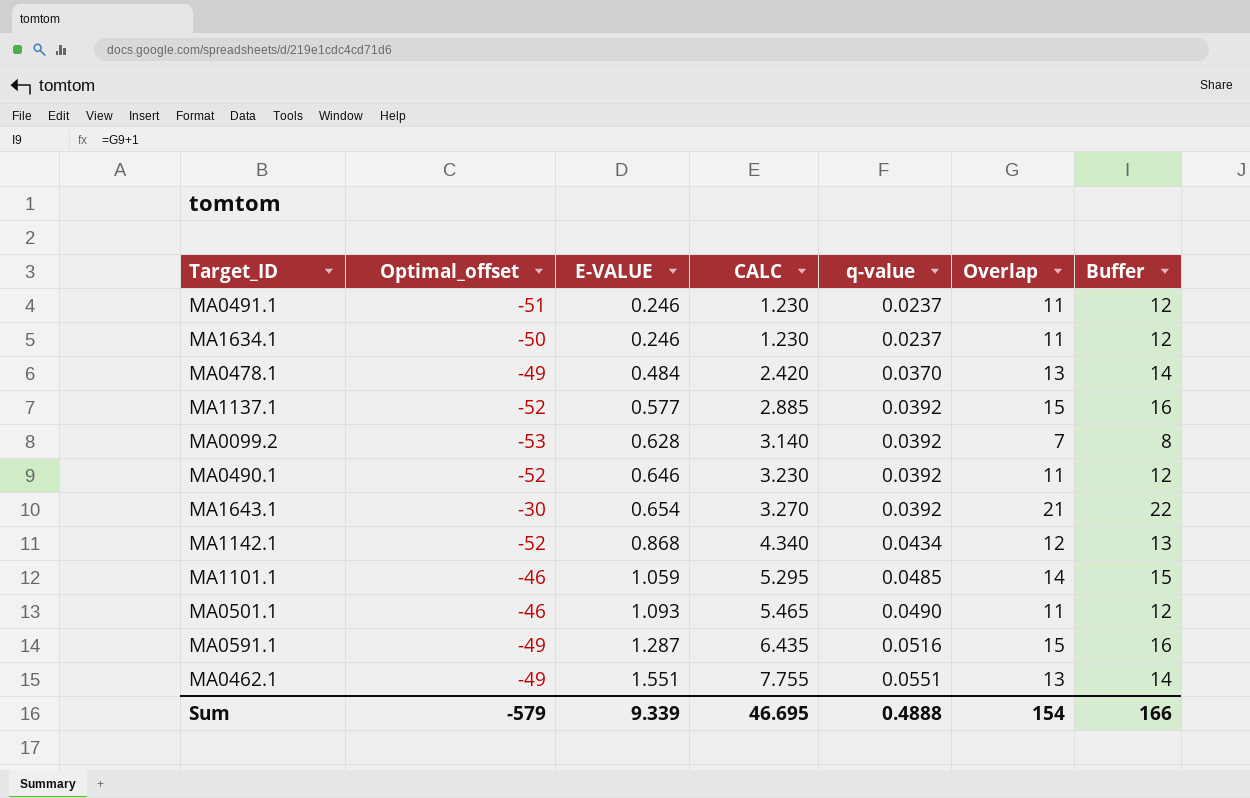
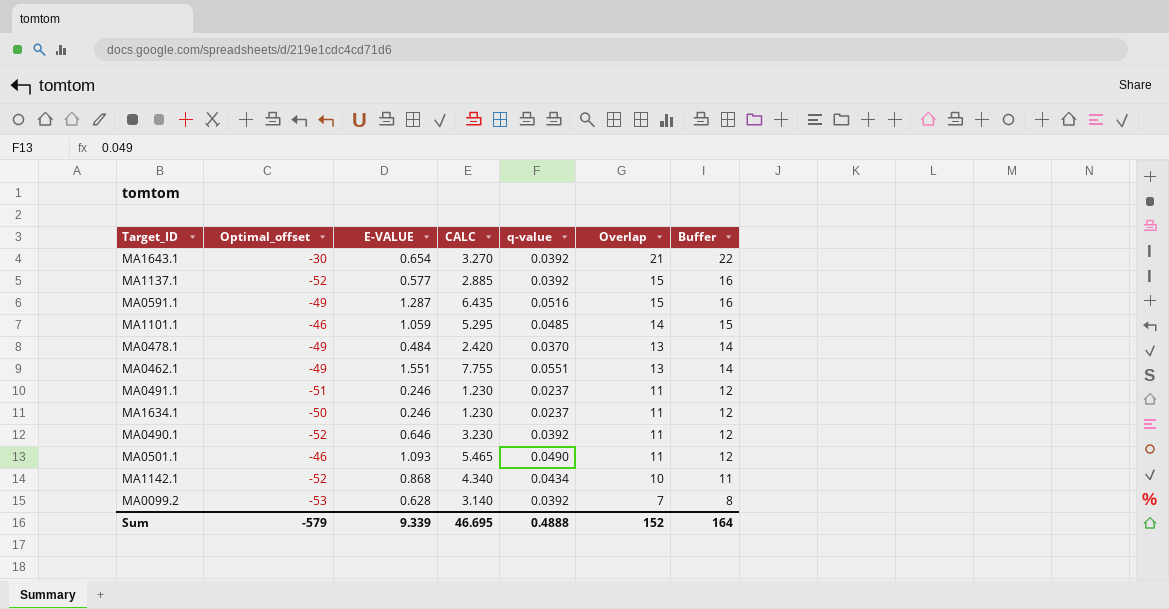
row order: E-VALUE ascending -> Overlap descending
MA1142.1 | Overlap: 12 -> 10
MA1142.1 | Buffer: 13 -> 11
Sum | Overlap: 154 -> 152
Sum | Buffer: 166 -> 164

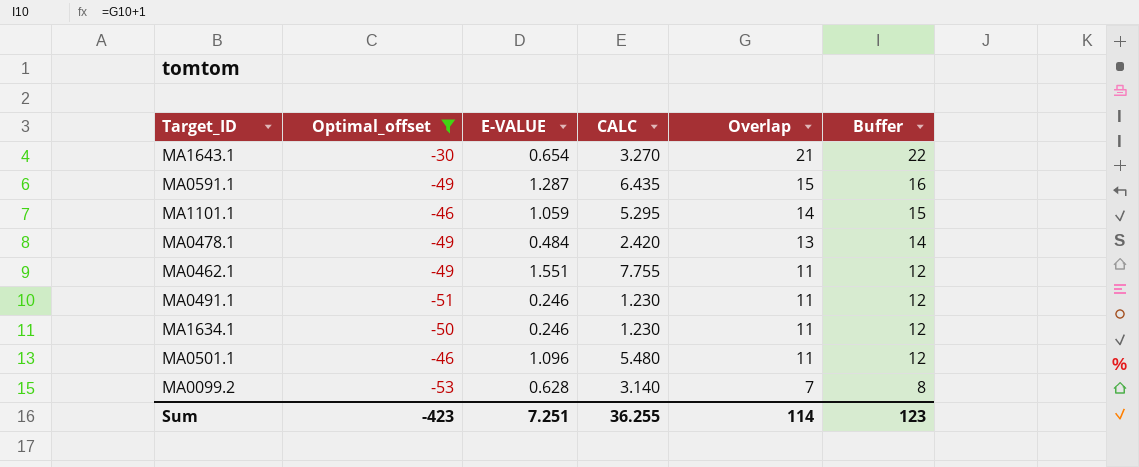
filter: none -> Optimal_offset != -52
column q-value | position: 5 -> none
MA0462.1 | Overlap: 13 -> 11
MA0462.1 | Buffer: 14 -> 12
MA0501.1 | E-VALUE: 1.093 -> 1.096
MA0501.1 | CALC: 5.465 -> 5.480
Sum | Optimal_offset: -579 -> -423
Sum | E-VALUE: 9.339 -> 7.251
Sum | CALC: 46.695 -> 36.255
Sum | Overlap: 152 -> 114
Sum | Buffer: 164 -> 123

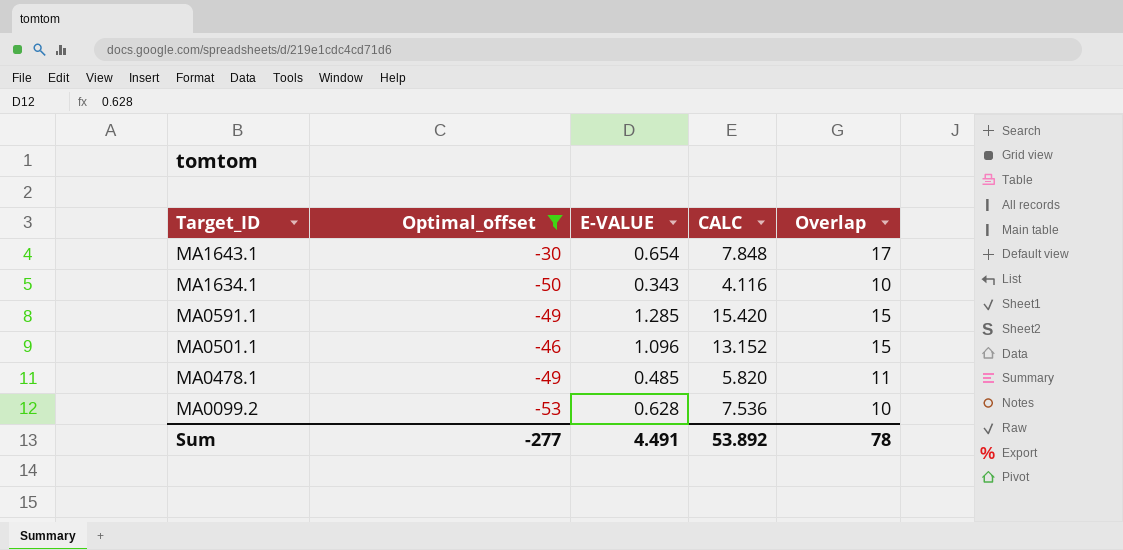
row order: Overlap descending -> Target_ID descending
column Buffer | formula: [Overlap] + 1 -> none
column CALC | formula: [E-VALUE] * 5 -> [E-VALUE] * 12
row MA1101.1: -46 | 1.059 | 5.295 | 14 | 15 -> none
row MA0462.1: -49 | 1.551 | 7.755 | 11 | 12 -> none
row MA0491.1: -51 | 0.246 | 1.230 | 11 | 12 -> none
MA1643.1 | Overlap: 21 -> 17
MA1634.1 | E-VALUE: 0.246 -> 0.343
MA1634.1 | Overlap: 11 -> 10
MA0591.1 | E-VALUE: 1.287 -> 1.285
MA0501.1 | Overlap: 11 -> 15
MA0478.1 | E-VALUE: 0.484 -> 0.485
MA0478.1 | Overlap: 13 -> 11
MA0099.2 | Overlap: 7 -> 10
Sum | Optimal_offset: -423 -> -277
Sum | E-VALUE: 7.251 -> 4.491
Sum | CALC: 36.255 -> 53.892
Sum | Overlap: 114 -> 78

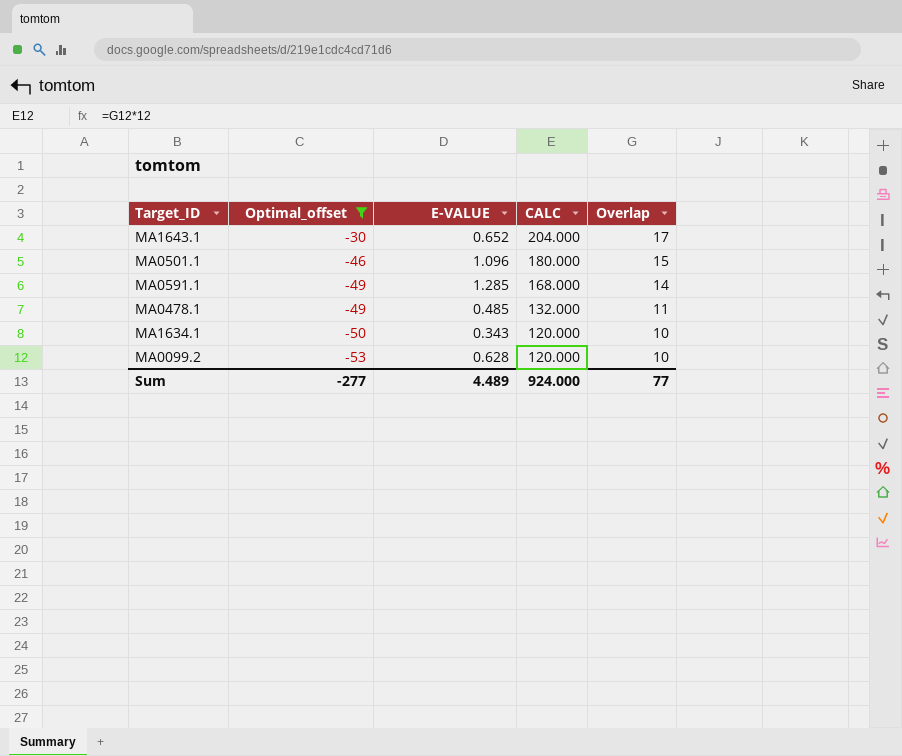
row order: Target_ID descending -> Optimal_offset descending
column CALC | formula: [E-VALUE] * 12 -> [Overlap] * 12
MA1643.1 | E-VALUE: 0.654 -> 0.652
MA0591.1 | Overlap: 15 -> 14
Sum | E-VALUE: 4.491 -> 4.489
Sum | CALC: 53.892 -> 924.000
Sum | Overlap: 78 -> 77

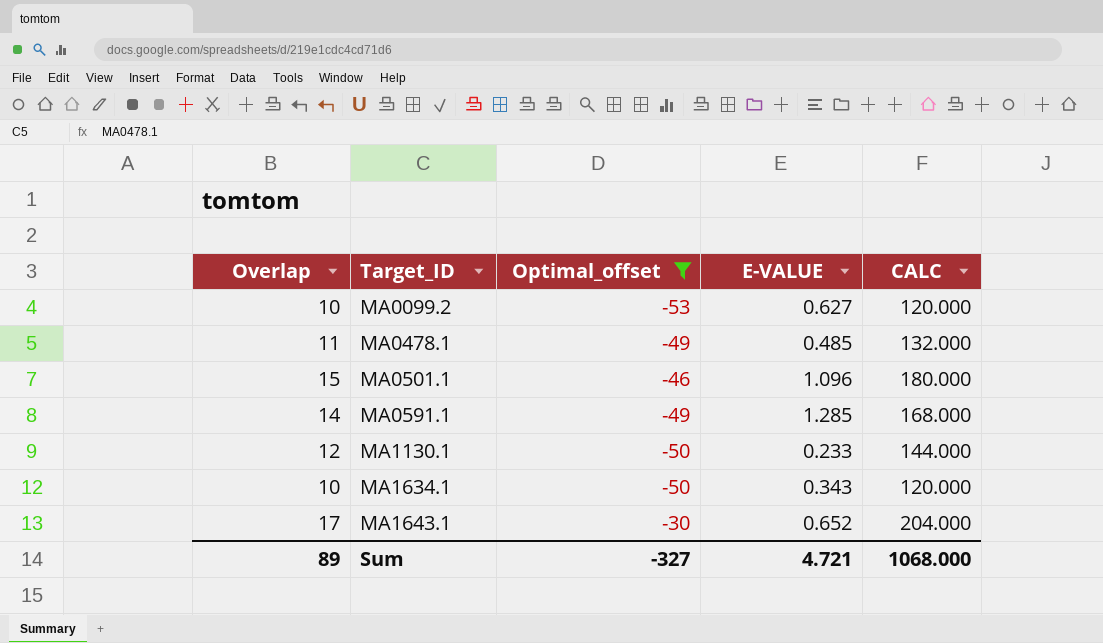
row order: Optimal_offset descending -> Target_ID ascending
column Overlap | position: 5 -> 1
MA0099.2 | E-VALUE: 0.628 -> 0.627
row MA1130.1: none -> 12 | -50 | 0.233 | 144.000
Sum | Overlap: 77 -> 89
Sum | Optimal_offset: -277 -> -327
Sum | E-VALUE: 4.489 -> 4.721
Sum | CALC: 924.000 -> 1068.000

